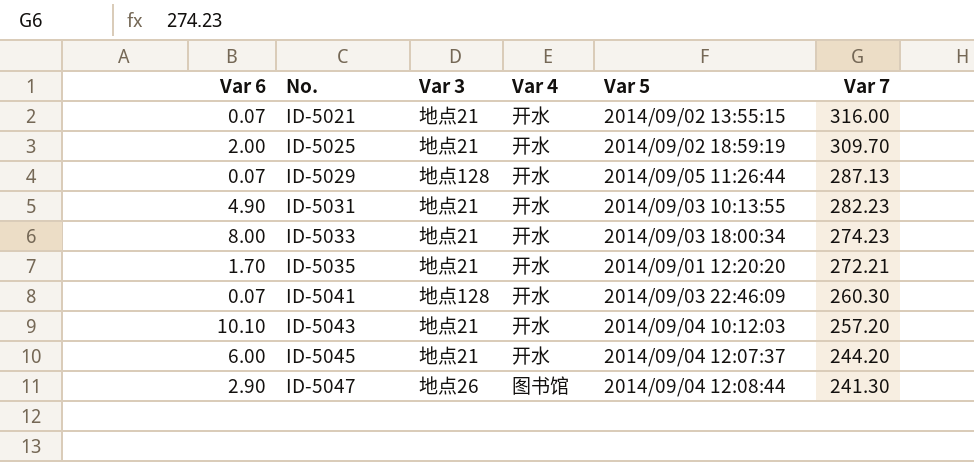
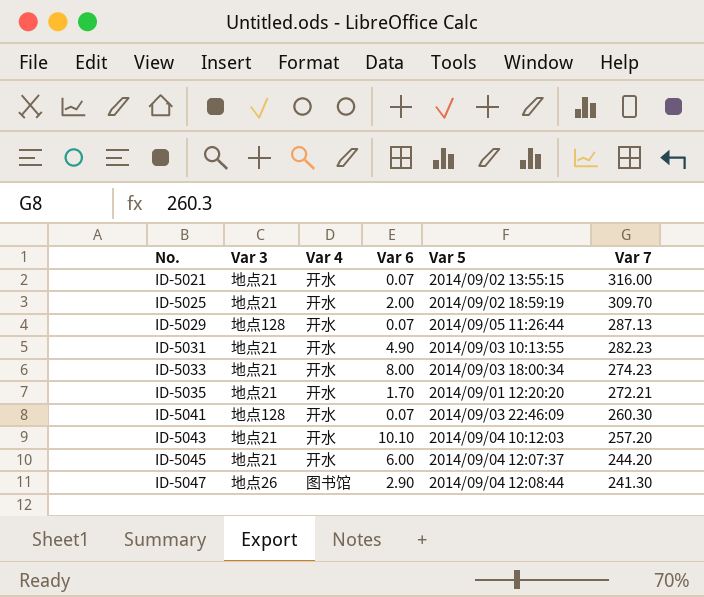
column Var 6 | position: 1 -> 4

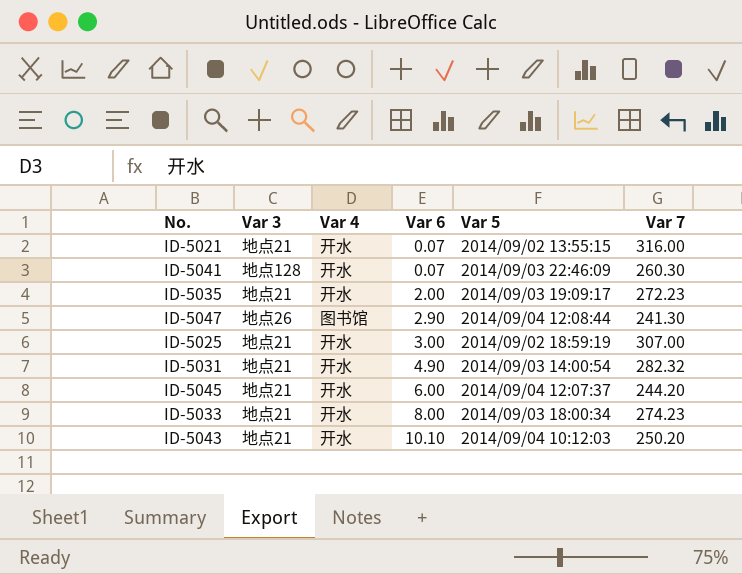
row order: No. ascending -> Var 6 ascending
row ID-5029: 地点128 | 开水 | 0.07 | 2014/09/05 11:26:44 | 287.13 -> none
ID-5035 | Var 6: 1.70 -> 2.00
ID-5035 | Var 5: 2014/09/01 12:20:20 -> 2014/09/03 19:09:17
ID-5035 | Var 7: 272.21 -> 272.23
ID-5025 | Var 6: 2.00 -> 3.00
ID-5025 | Var 7: 309.70 -> 307.00
ID-5031 | Var 5: 2014/09/03 10:13:55 -> 2014/09/03 14:00:54
ID-5031 | Var 7: 282.23 -> 282.32
ID-5043 | Var 7: 257.20 -> 250.20

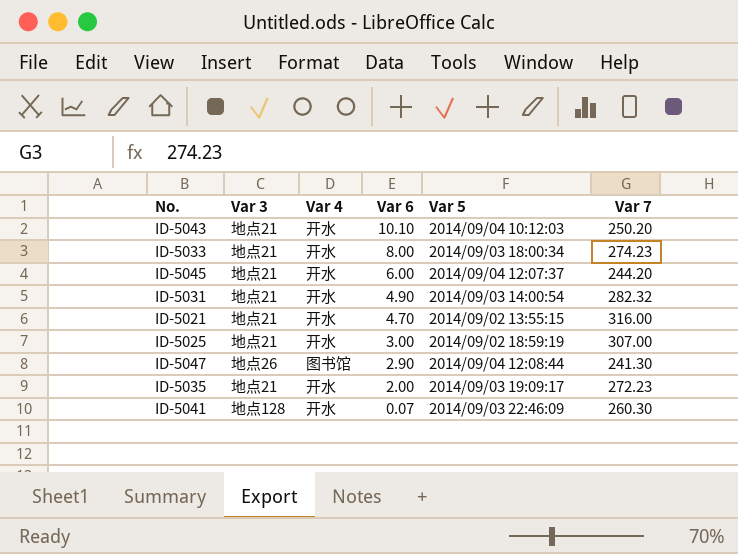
row order: Var 6 ascending -> Var 6 descending
ID-5021 | Var 6: 0.07 -> 4.70

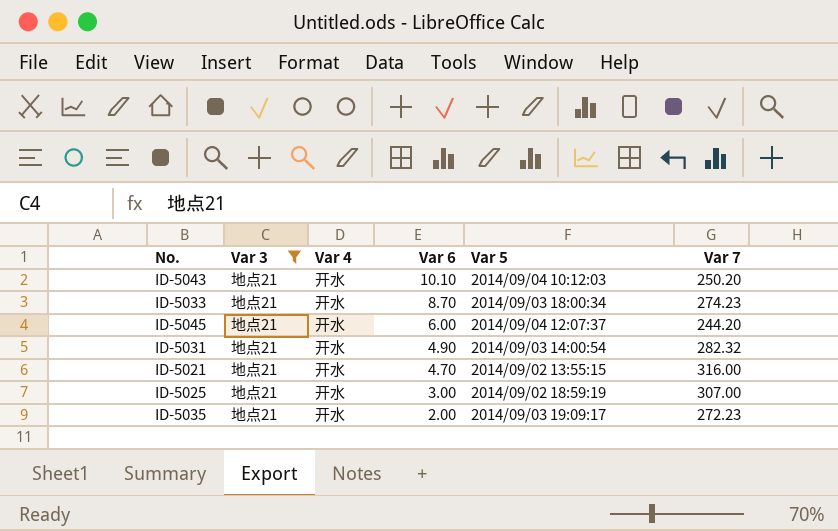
filter: none -> Var 3 = 地点21
ID-5033 | Var 6: 8.00 -> 8.70

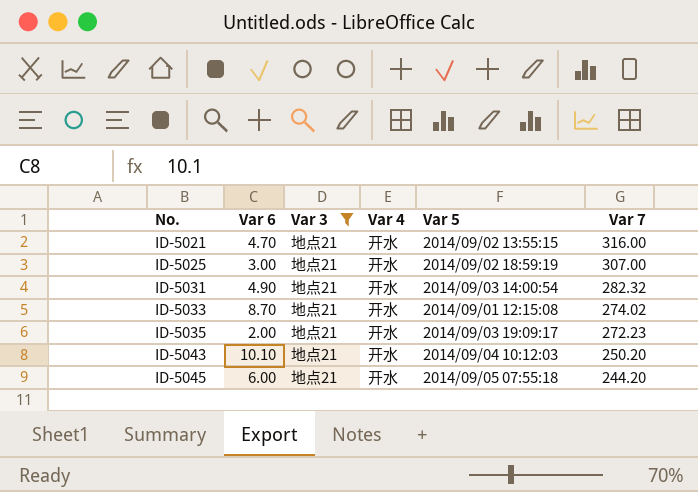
row order: Var 6 descending -> No. ascending
column Var 6 | position: 4 -> 2
ID-5033 | Var 5: 2014/09/03 18:00:34 -> 2014/09/01 12:15:08
ID-5033 | Var 7: 274.23 -> 274.02
ID-5045 | Var 5: 2014/09/04 12:07:37 -> 2014/09/05 07:55:18

